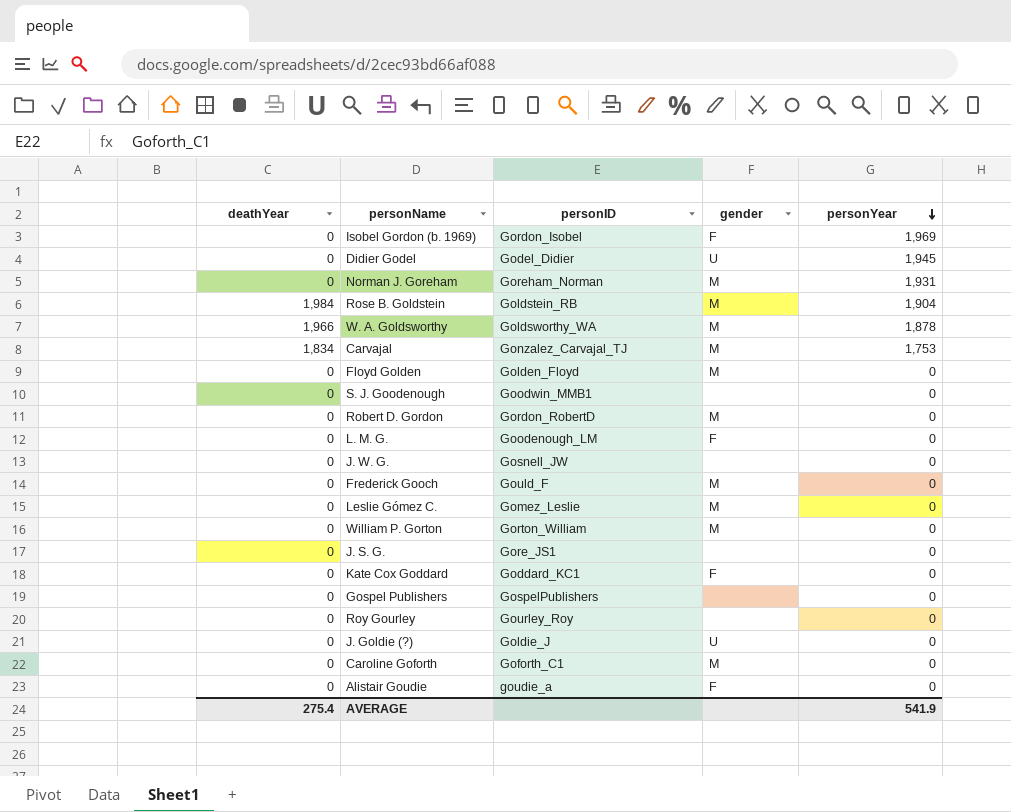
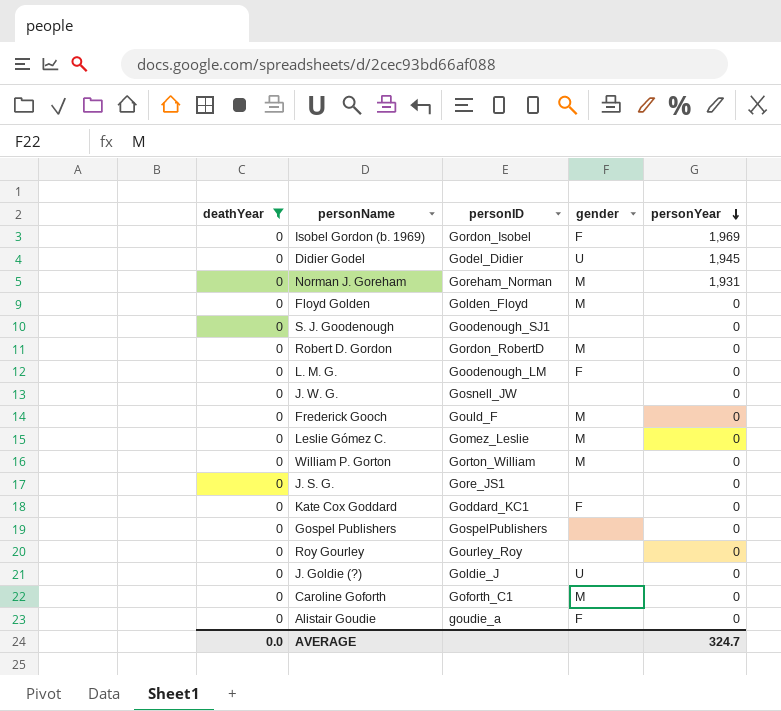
filter: none -> deathYear = 0
S. J. Goodenough | personID: Goodwin_MMB1 -> Goodenough_SJ1
AVERAGE | deathYear: 275.4 -> 0.0
AVERAGE | personYear: 541.9 -> 324.7

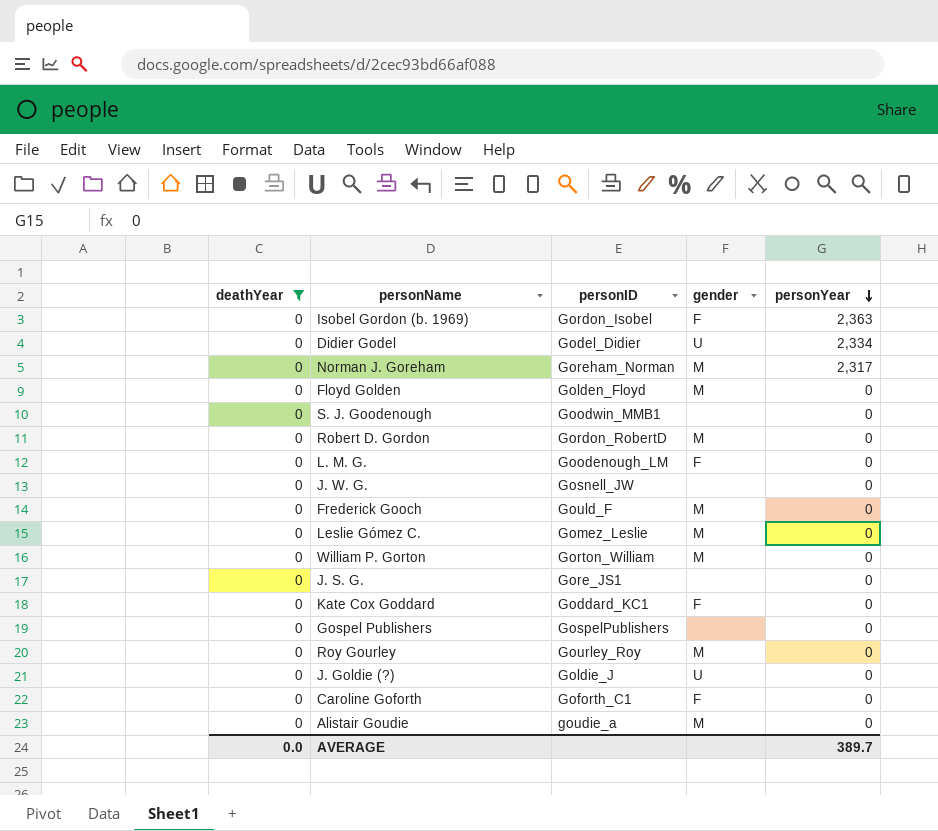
Isobel Gordon (b. 1969) | personYear: 1,969 -> 2,363
Didier Godel | personYear: 1,945 -> 2,334
Norman J. Goreham | personYear: 1,931 -> 2,317
S. J. Goodenough | personID: Goodenough_SJ1 -> Goodwin_MMB1
Roy Gourley | gender: none -> M
Caroline Goforth | gender: M -> F
Alistair Goudie | gender: F -> M
AVERAGE | personYear: 324.7 -> 389.7

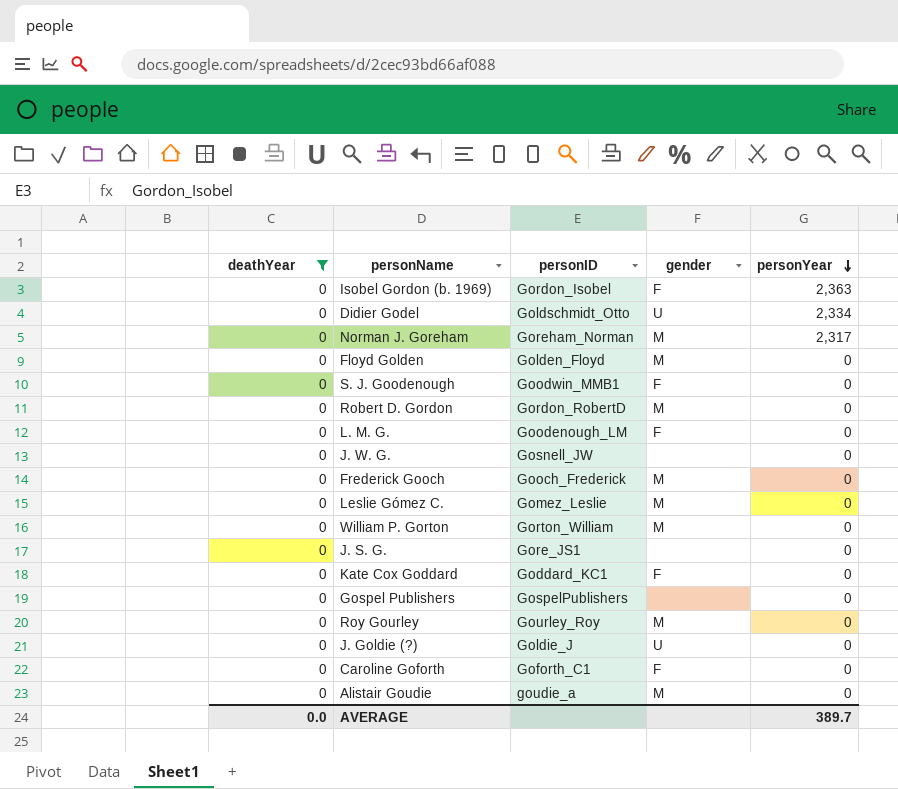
Didier Godel | personID: Godel_Didier -> Goldschmidt_Otto
S. J. Goodenough | gender: none -> F
Frederick Gooch | personID: Gould_F -> Gooch_Frederick

